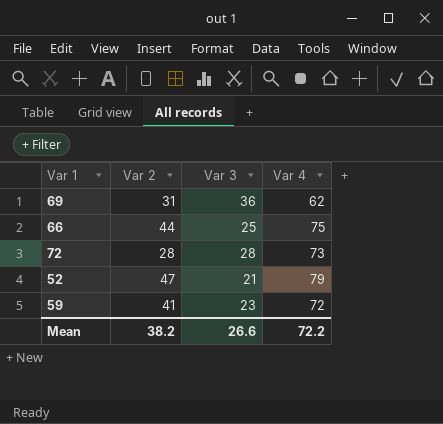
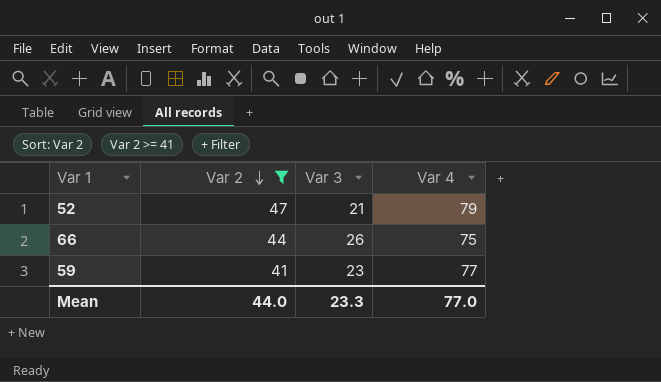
filter: none -> Var 2 >= 41
row order: none -> Var 2 descending
66 | Var 3: 25 -> 26
59 | Var 4: 72 -> 77
Mean | Var 2: 38.2 -> 44.0
Mean | Var 3: 26.6 -> 23.3
Mean | Var 4: 72.2 -> 77.0

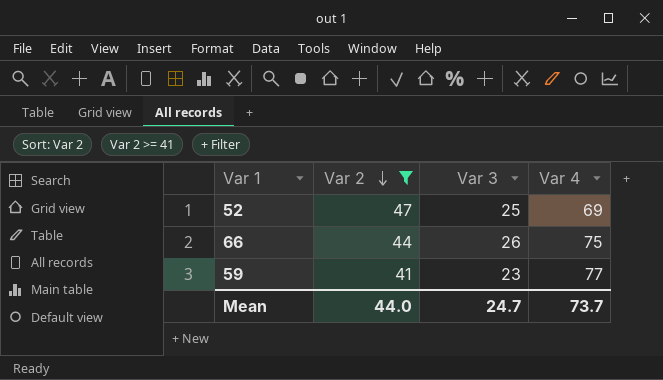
52 | Var 3: 21 -> 25
52 | Var 4: 79 -> 69
Mean | Var 3: 23.3 -> 24.7
Mean | Var 4: 77.0 -> 73.7

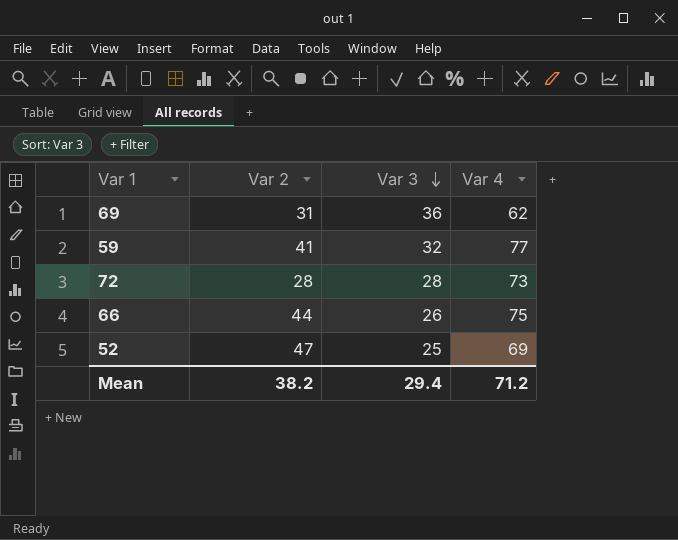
filter: Var 2 >= 41 -> none
row order: Var 2 descending -> Var 3 descending
59 | Var 3: 23 -> 32
Mean | Var 2: 44.0 -> 38.2
Mean | Var 3: 24.7 -> 29.4
Mean | Var 4: 73.7 -> 71.2

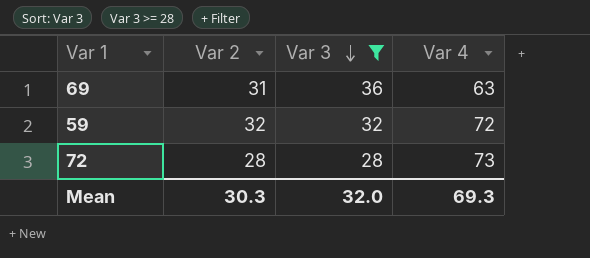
filter: none -> Var 3 >= 28
69 | Var 4: 62 -> 63
59 | Var 2: 41 -> 32
59 | Var 4: 77 -> 72
Mean | Var 2: 38.2 -> 30.3
Mean | Var 3: 29.4 -> 32.0
Mean | Var 4: 71.2 -> 69.3

